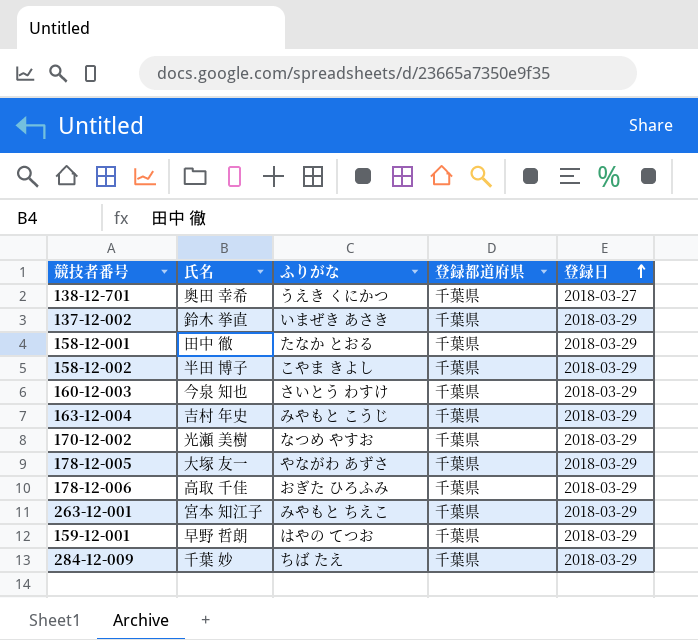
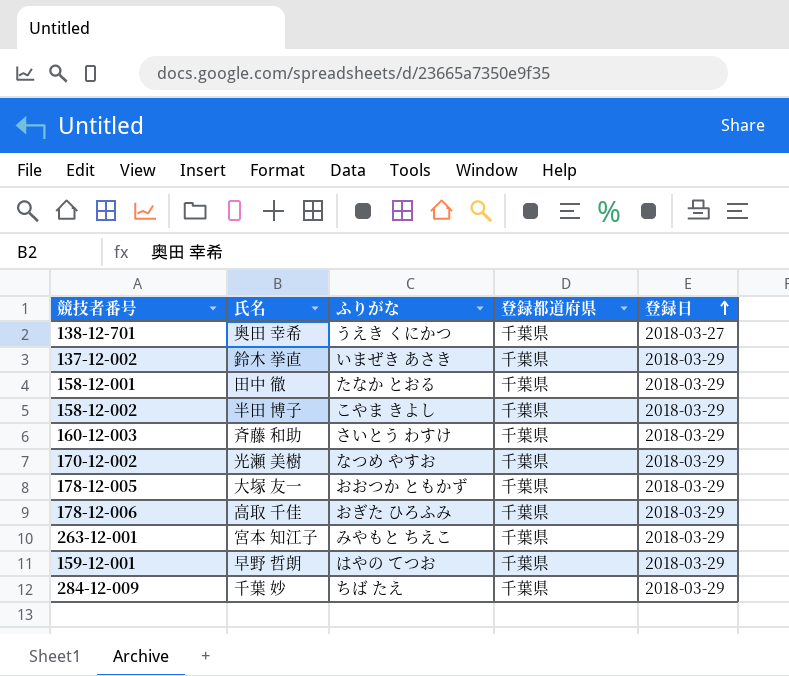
row 163-12-004: 吉村 年史 | みやもと こうじ | 千葉県 | 2018-03-29 -> none
160-12-003 | 氏名: 今泉 知也 -> 斉藤 和助
178-12-005 | ふりがな: やながわ あずさ -> おおつか ともかず

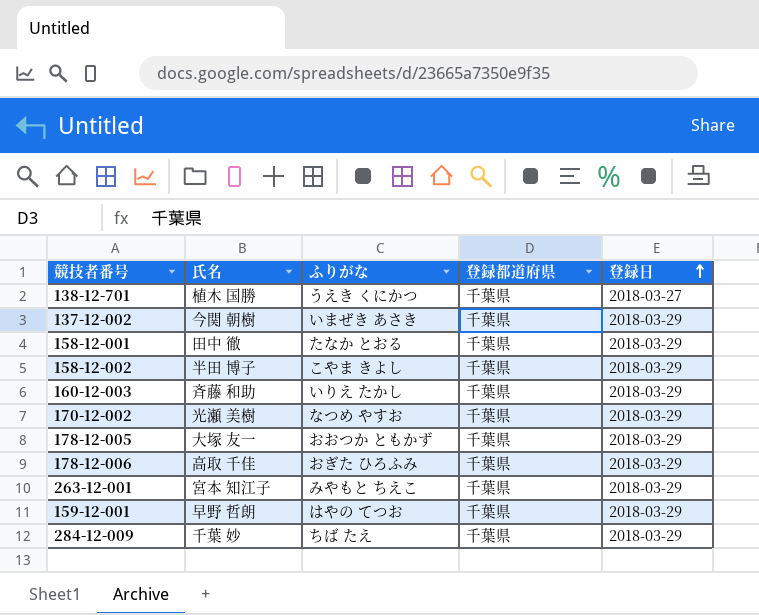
138-12-701 | 氏名: 奥田 幸希 -> 植木 国勝
137-12-002 | 氏名: 鈴木 挙直 -> 今関 朝樹
160-12-003 | ふりがな: さいとう わすけ -> いりえ たかし

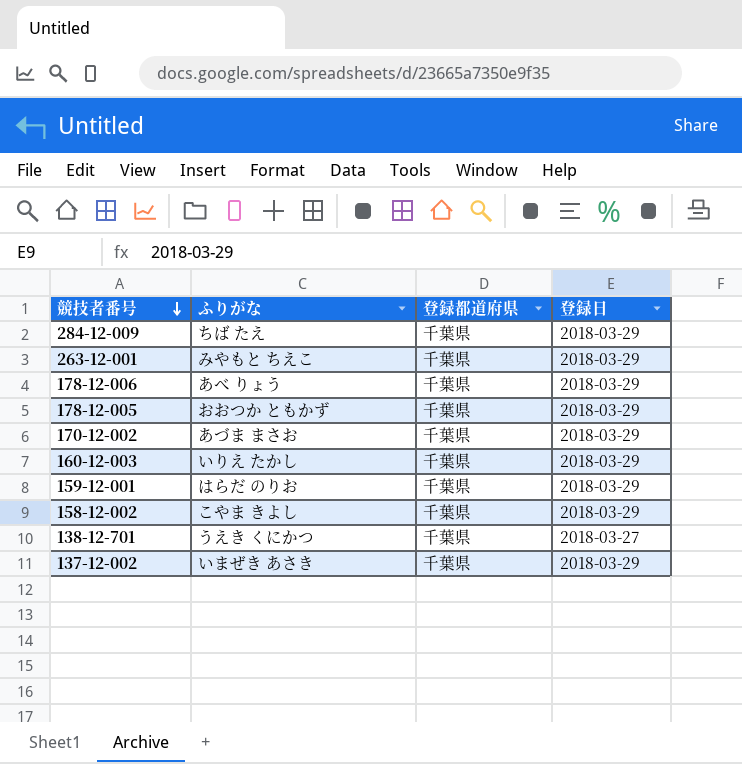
row order: 登録日 ascending -> 競技者番号 descending
column 氏名 | position: 2 -> none
row 158-12-001: 田中 徹 | たなか とおる | 千葉県 | 2018-03-29 -> none
178-12-006 | ふりがな: おぎた ひろふみ -> あべ りょう
170-12-002 | ふりがな: なつめ やすお -> あづま まさお
159-12-001 | ふりがな: はやの てつお -> はらだ のりお

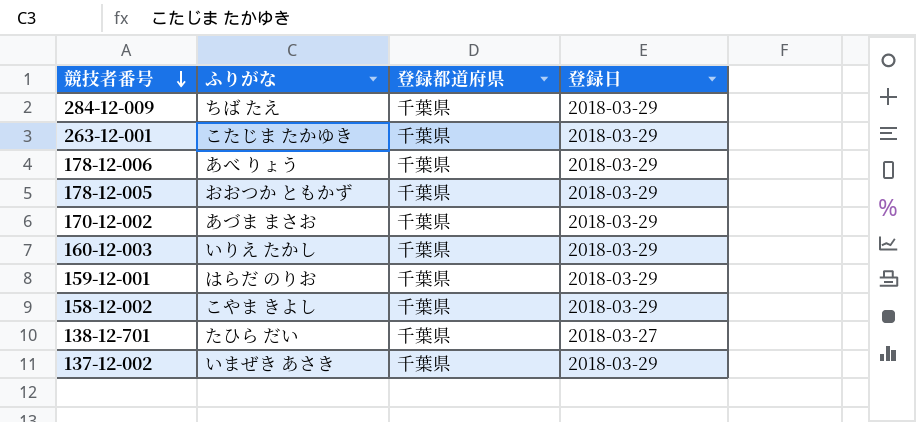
263-12-001 | ふりがな: みやもと ちえこ -> こたじま たかゆき
138-12-701 | ふりがな: うえき くにかつ -> たひら だい

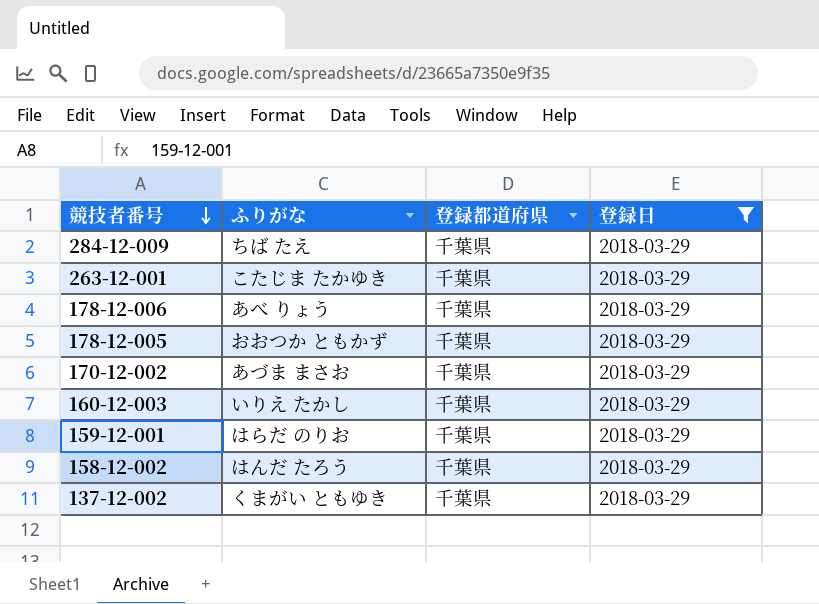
filter: none -> 登録日 = 2018-03-29
158-12-002 | ふりがな: こやま きよし -> はんだ たろう
137-12-002 | ふりがな: いまぜき あさき -> くまがい ともゆき

